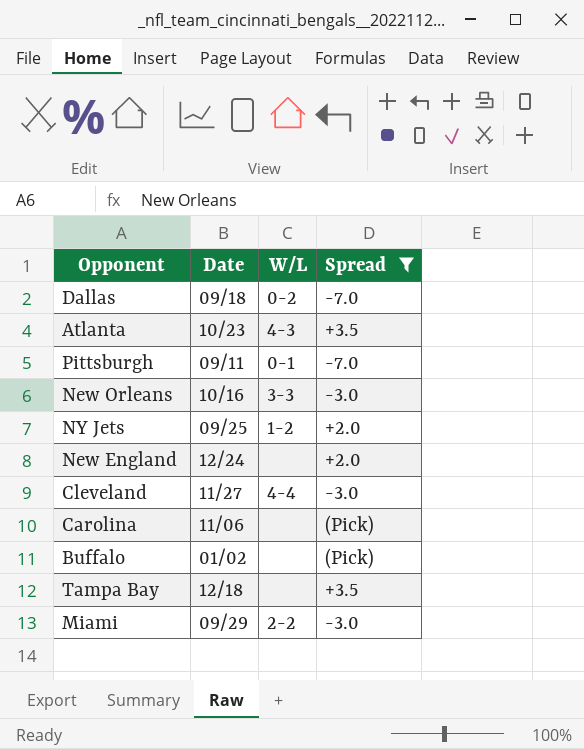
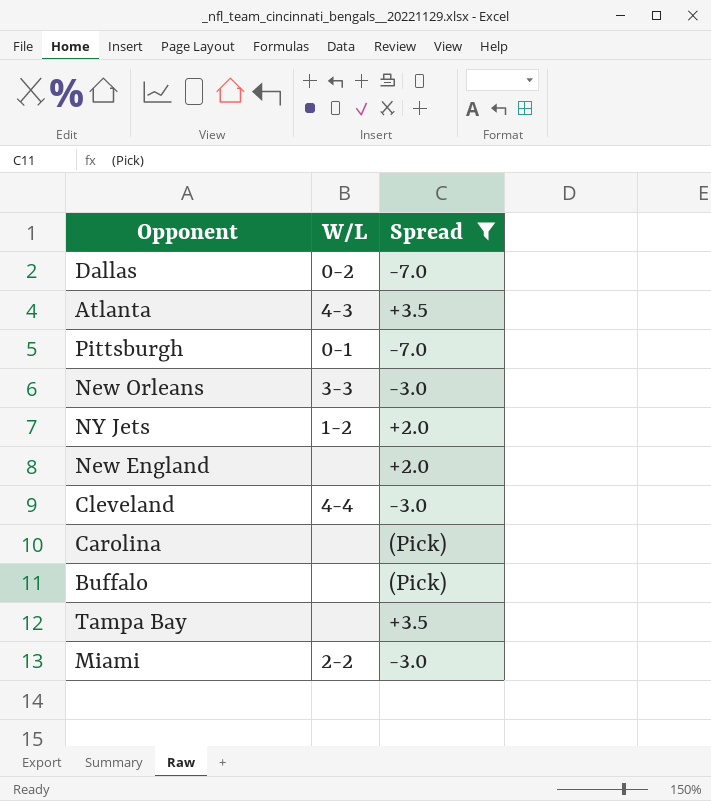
column Date | position: 2 -> none

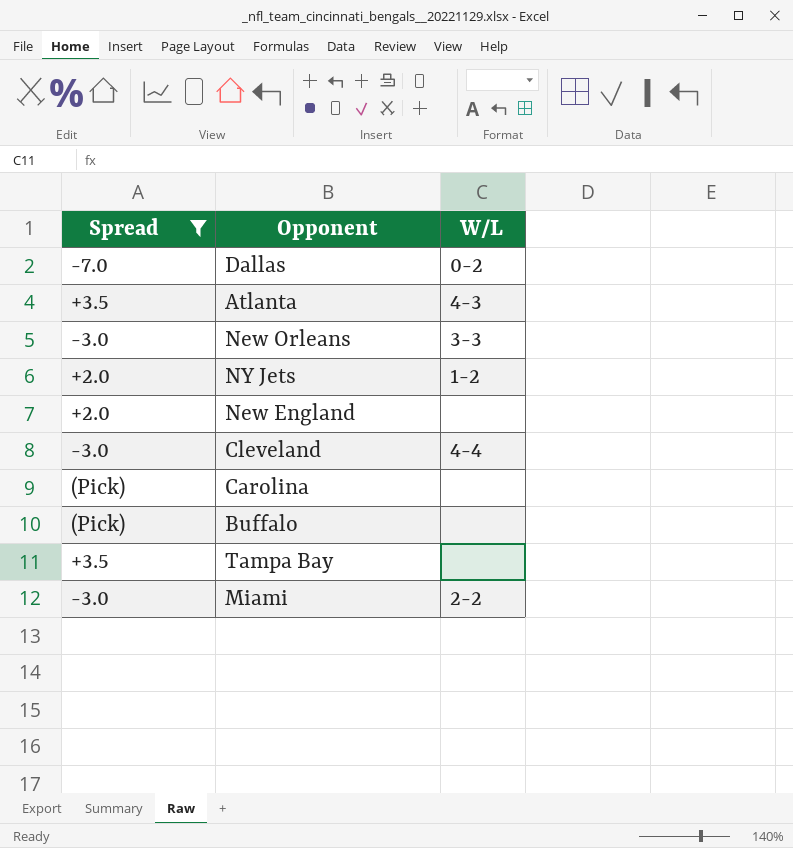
column Spread | position: 3 -> 1
row Pittsburgh: 0-1 | -7.0 -> none

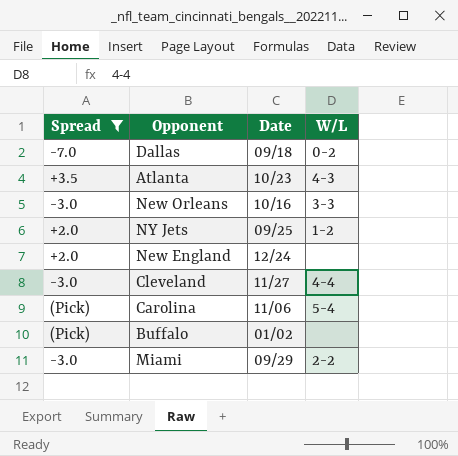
column Date | position: none -> 3
row Tampa Bay: +3.5 | none -> none
Carolina | W/L: none -> 5-4

